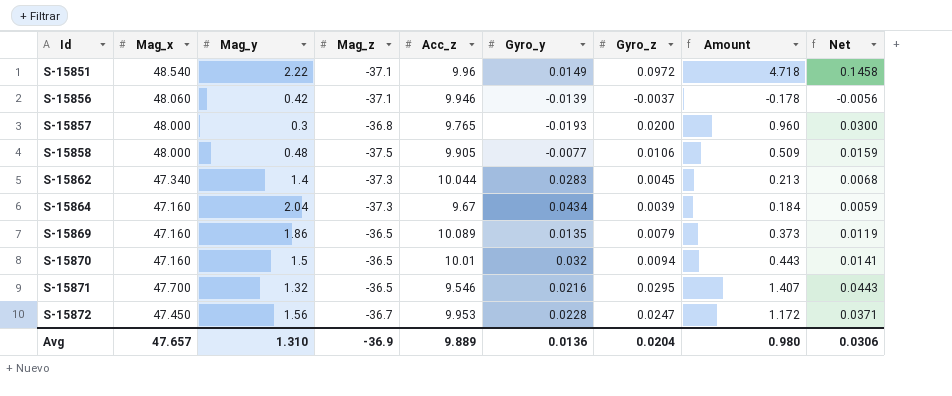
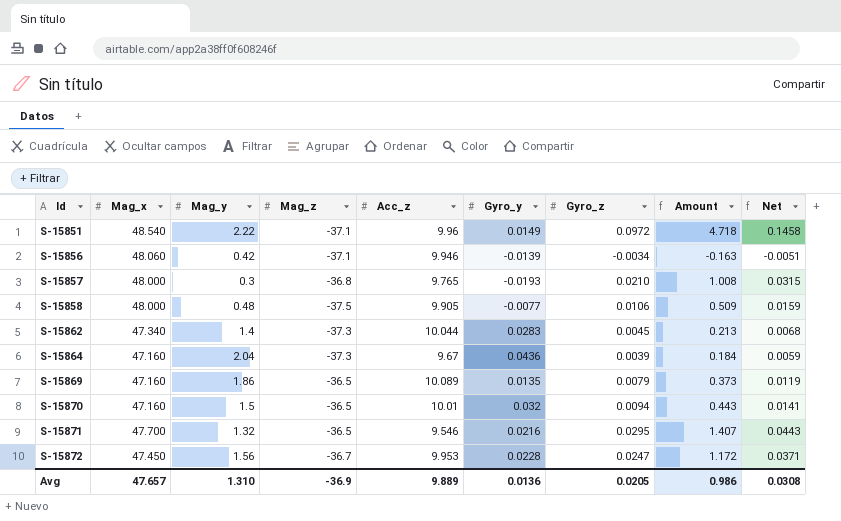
S-15856 | Gyro_z: -0.0037 -> -0.0034
S-15856 | Amount: -0.178 -> -0.163
S-15856 | Net: -0.0056 -> -0.0051
S-15857 | Gyro_z: 0.0200 -> 0.0210
S-15857 | Amount: 0.960 -> 1.008
S-15857 | Net: 0.0300 -> 0.0315
S-15864 | Gyro_y: 0.0434 -> 0.0436
Avg | Gyro_z: 0.0204 -> 0.0205
Avg | Amount: 0.980 -> 0.986
Avg | Net: 0.0306 -> 0.0308

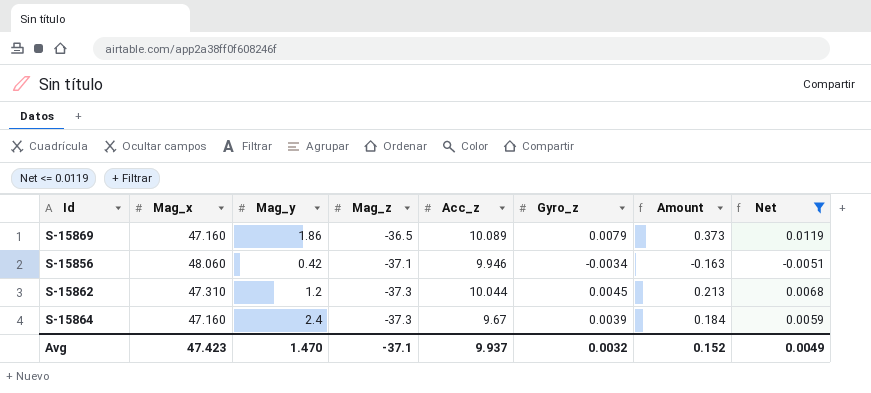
filter: none -> Net <= 0.0119
row order: Id ascending -> Mag_z descending
column Gyro_y | position: 6 -> none
S-15862 | Mag_x: 47.340 -> 47.310
S-15862 | Mag_y: 1.4 -> 1.2
S-15864 | Mag_y: 2.04 -> 2.4
Avg | Mag_x: 47.657 -> 47.423
Avg | Mag_y: 1.310 -> 1.470
Avg | Mag_z: -36.9 -> -37.1
Avg | Acc_z: 9.889 -> 9.937
Avg | Gyro_z: 0.0205 -> 0.0032
Avg | Amount: 0.986 -> 0.152
Avg | Net: 0.0308 -> 0.0049

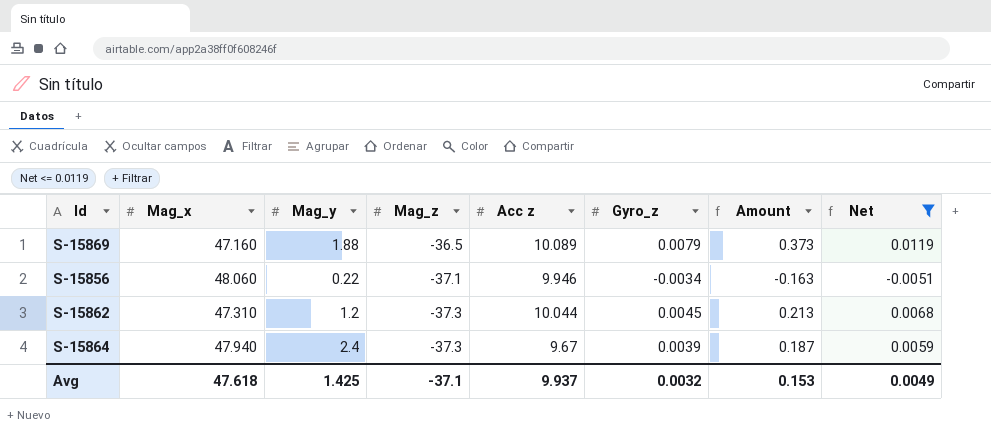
column name: Acc_z -> Acc z
S-15869 | Mag_y: 1.86 -> 1.88
S-15856 | Mag_y: 0.42 -> 0.22
S-15864 | Mag_x: 47.160 -> 47.940
S-15864 | Amount: 0.184 -> 0.187
Avg | Mag_x: 47.423 -> 47.618
Avg | Mag_y: 1.470 -> 1.425
Avg | Amount: 0.152 -> 0.153

